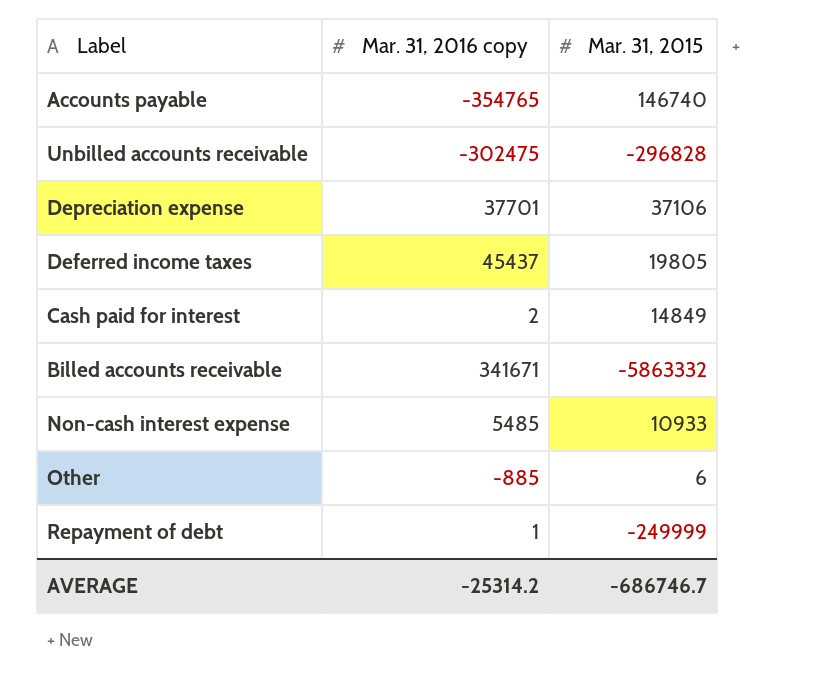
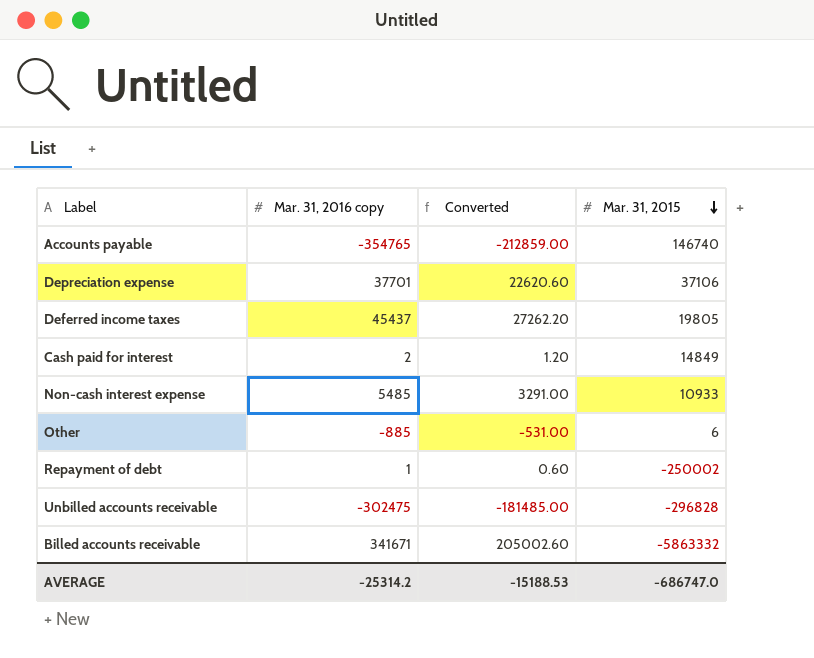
row order: none -> Mar. 31, 2015 descending
column Converted | formula: none -> [Mar. 31, 2016 copy] * 0.6
Repayment of debt | Mar. 31, 2015: -249999 -> -250002
AVERAGE | Mar. 31, 2015: -686746.7 -> -686747.0

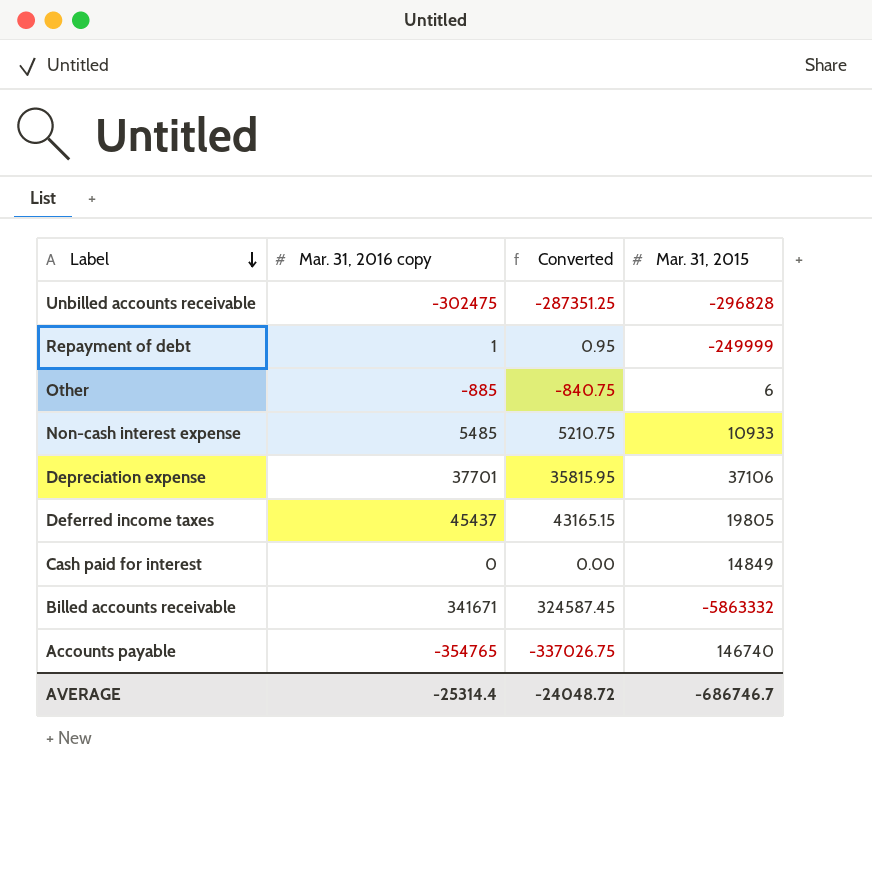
row order: Mar. 31, 2015 descending -> Label descending
column Converted | formula: [Mar. 31, 2016 copy] * 0.6 -> [Mar. 31, 2016 copy] * 0.95
Repayment of debt | Mar. 31, 2015: -250002 -> -249999
Cash paid for interest | Mar. 31, 2016 copy: 2 -> 0
AVERAGE | Mar. 31, 2016 copy: -25314.2 -> -25314.4
AVERAGE | Converted: -15188.53 -> -24048.72
AVERAGE | Mar. 31, 2015: -686747.0 -> -686746.7

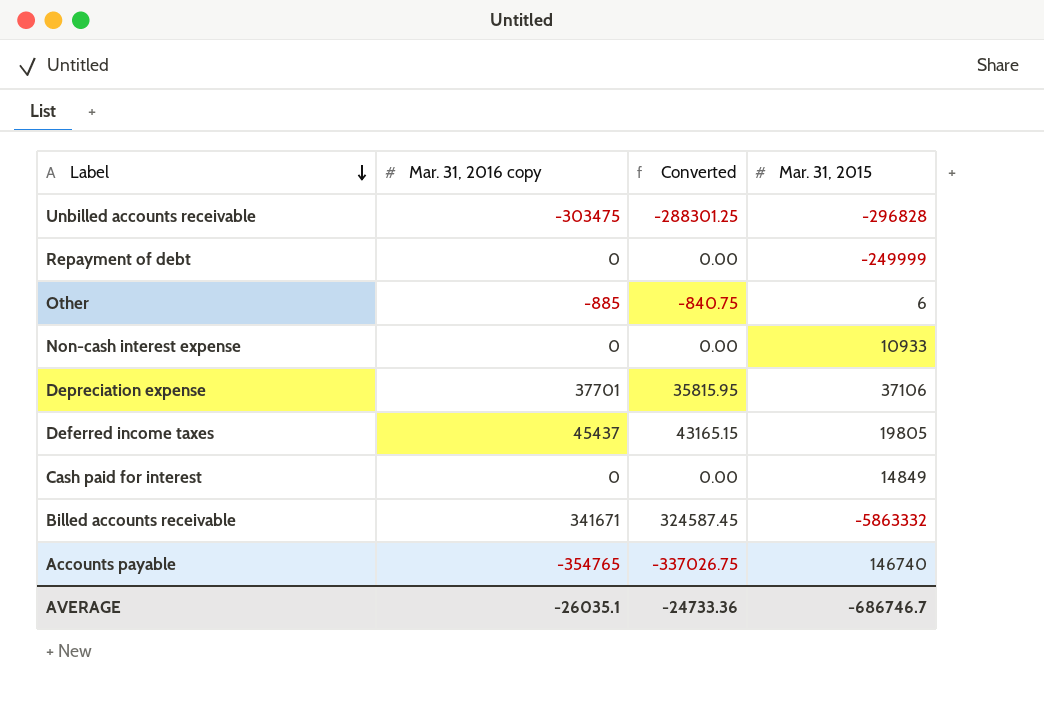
Unbilled accounts receivable | Mar. 31, 2016 copy: -302475 -> -303475
Unbilled accounts receivable | Converted: -287351.25 -> -288301.25
Repayment of debt | Mar. 31, 2016 copy: 1 -> 0
Repayment of debt | Converted: 0.95 -> 0.00
Non-cash interest expense | Mar. 31, 2016 copy: 5485 -> 0
Non-cash interest expense | Converted: 5210.75 -> 0.00
AVERAGE | Mar. 31, 2016 copy: -25314.4 -> -26035.1
AVERAGE | Converted: -24048.72 -> -24733.36

